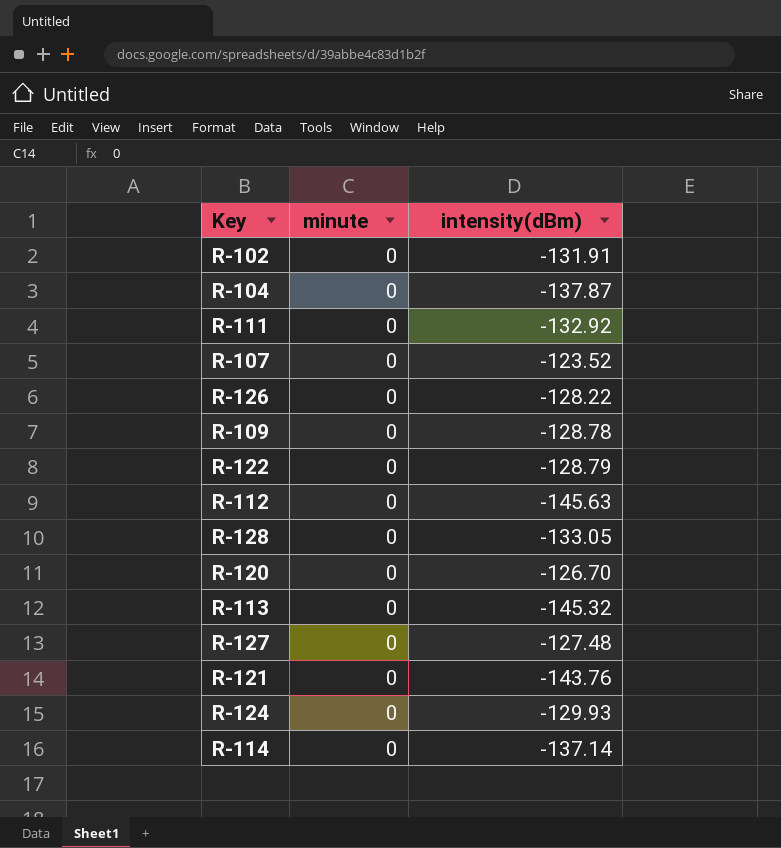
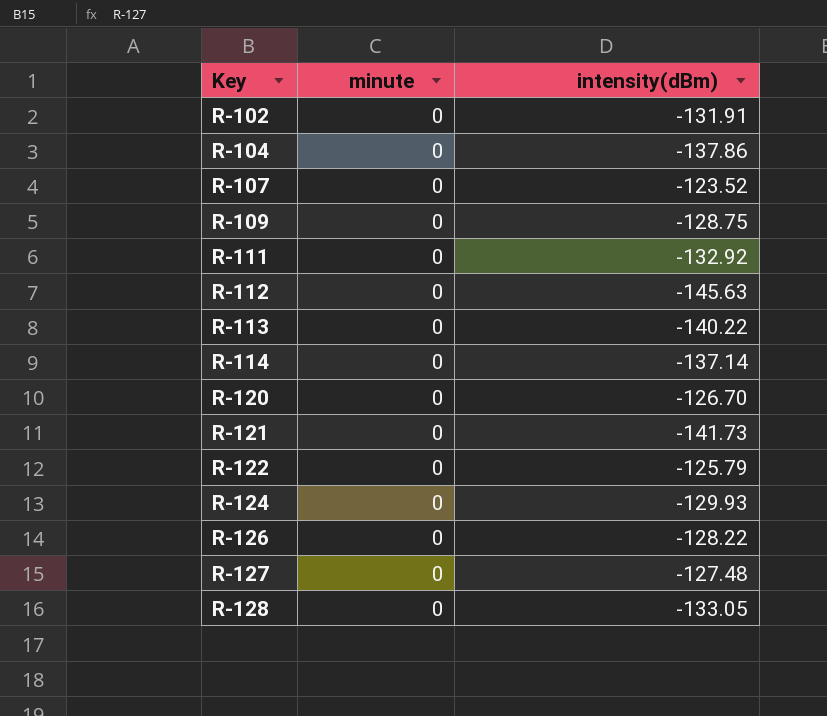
row order: none -> Key ascending
R-104 | intensity(dBm): -137.87 -> -137.86
R-109 | intensity(dBm): -128.78 -> -128.75
R-113 | intensity(dBm): -145.32 -> -140.22
R-121 | intensity(dBm): -143.76 -> -141.73
R-122 | intensity(dBm): -128.79 -> -125.79

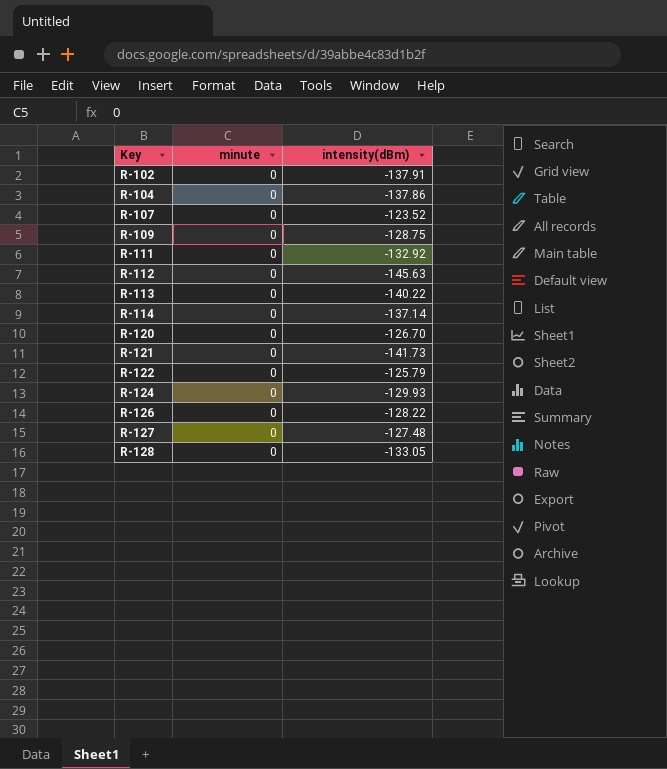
R-102 | intensity(dBm): -131.91 -> -137.91

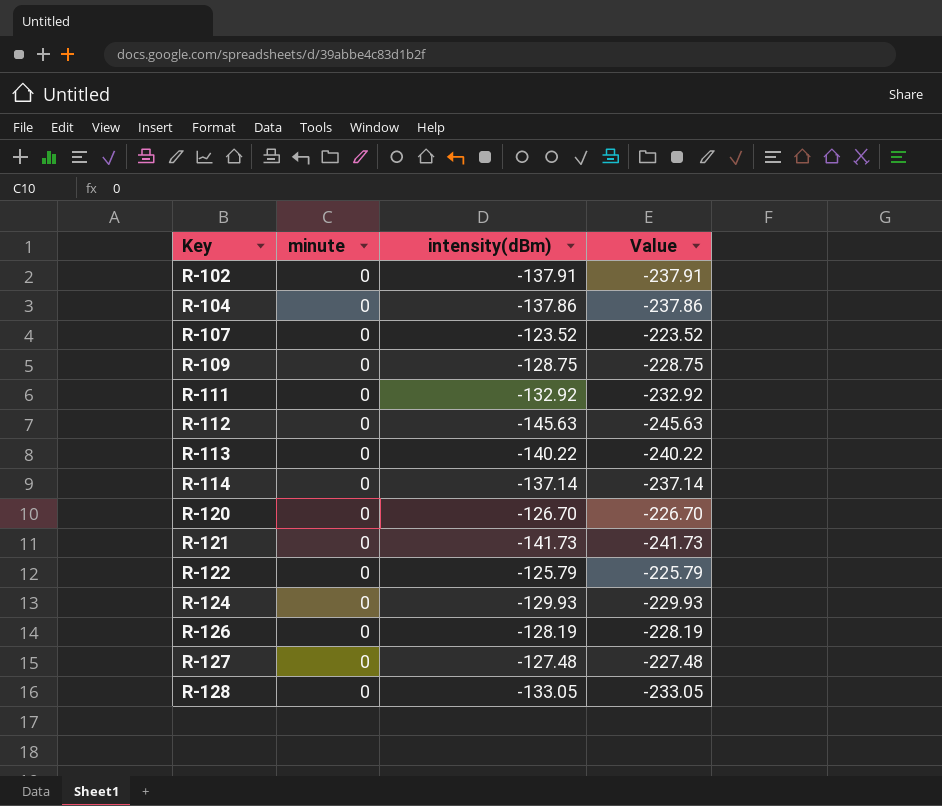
column Value | formula: none -> [intensity(dBm)] - 100
R-126 | intensity(dBm): -128.22 -> -128.19

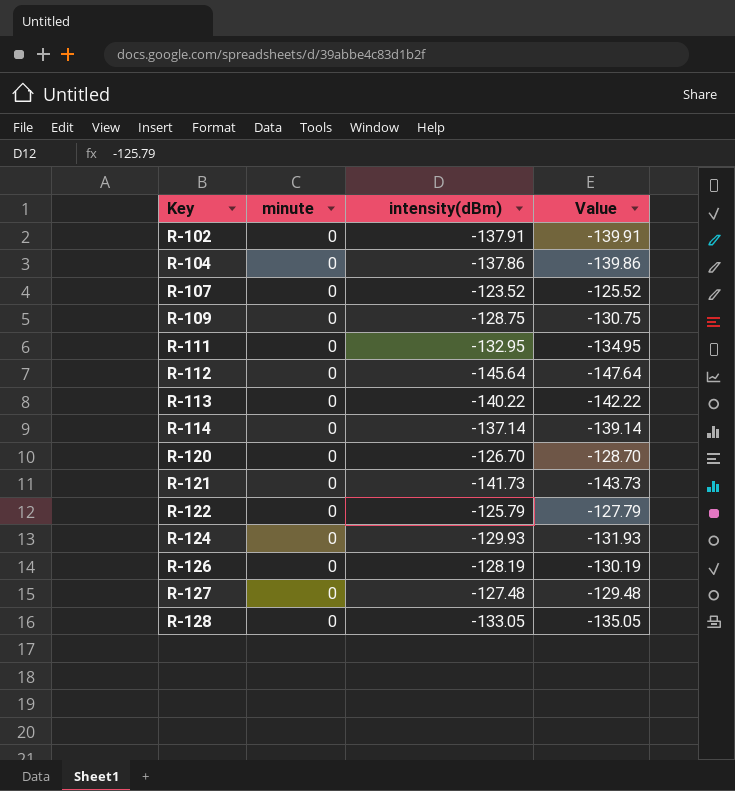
column Value | formula: [intensity(dBm)] - 100 -> [intensity(dBm)] - 2
R-111 | intensity(dBm): -132.92 -> -132.95
R-112 | intensity(dBm): -145.63 -> -145.64

